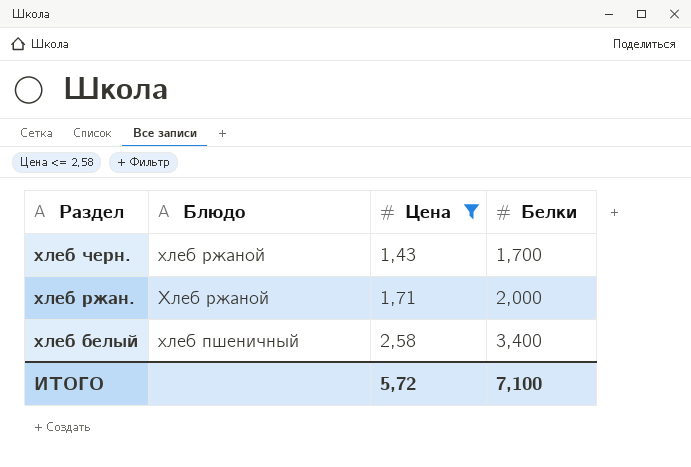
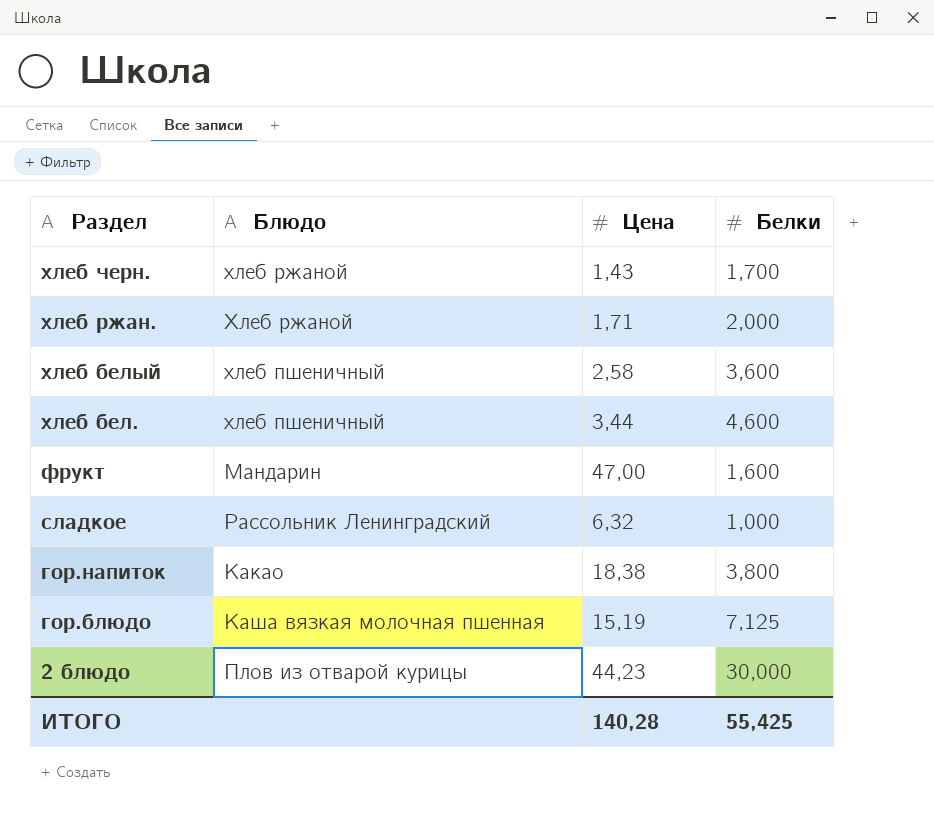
filter: Цена <= 2,58 -> none
хлеб белый | Белки: 3,400 -> 3,600
ИТОГО | Цена: 5,72 -> 140,28
ИТОГО | Белки: 7,100 -> 55,425

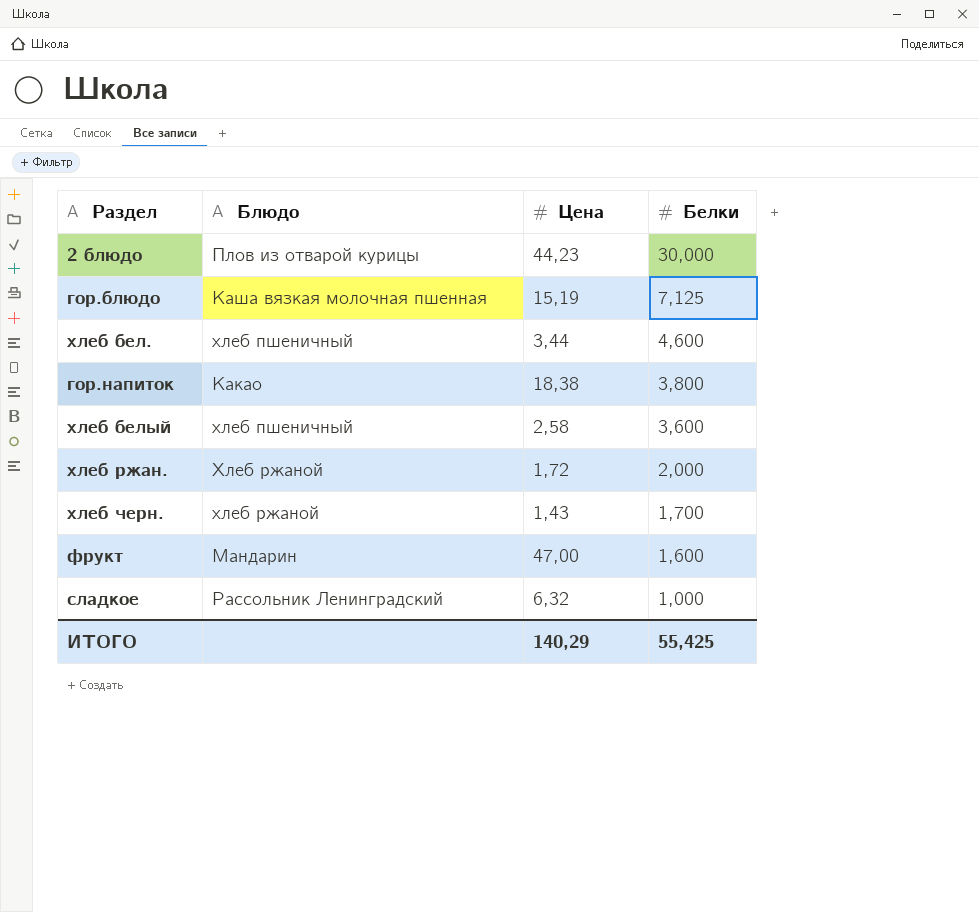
row order: Раздел descending -> Белки descending
хлеб ржан. | Цена: 1,71 -> 1,72
ИТОГО | Цена: 140,28 -> 140,29

